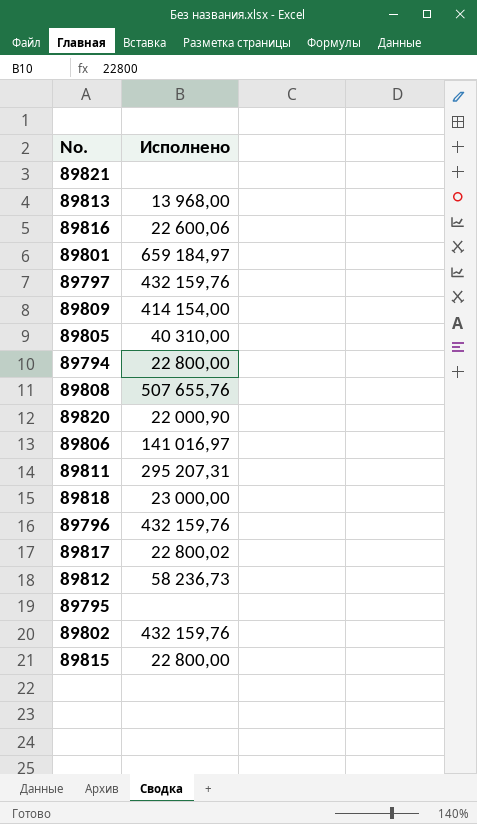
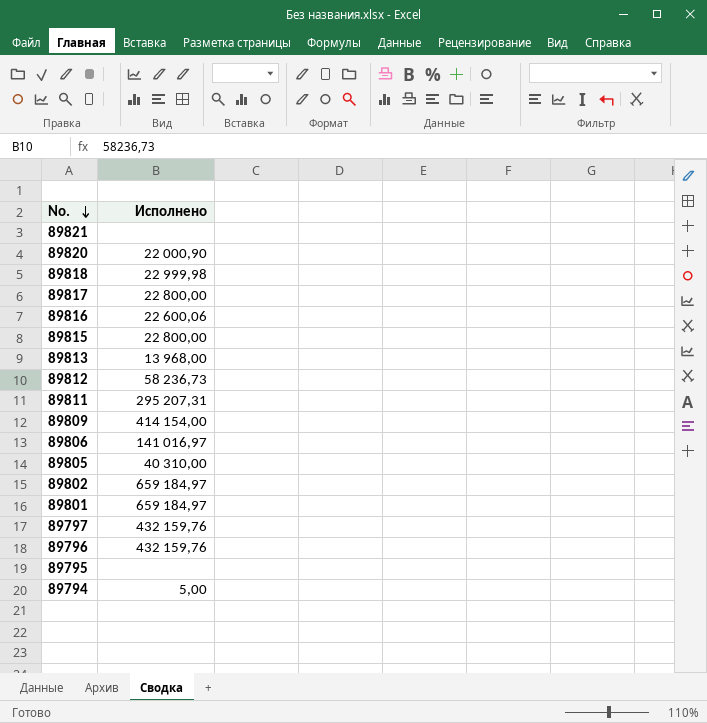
row order: none -> No. descending
row 89808: 507 655,76 -> none
89818 | Исполнено: 23 000,00 -> 22 999,98
89817 | Исполнено: 22 800,02 -> 22 800,00
89802 | Исполнено: 432 159,76 -> 659 184,97
89794 | Исполнено: 22 800,00 -> 5,00

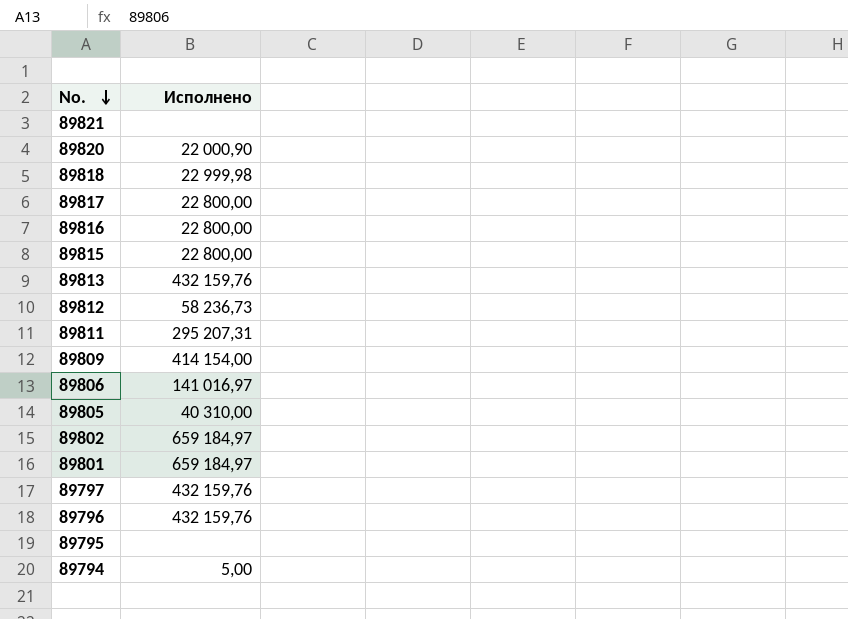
89816 | Исполнено: 22 600,06 -> 22 800,00
89813 | Исполнено: 13 968,00 -> 432 159,76

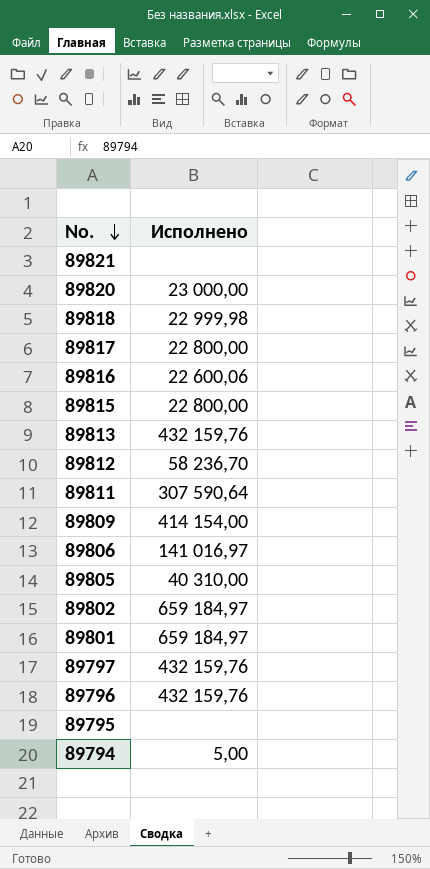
89820 | Исполнено: 22 000,90 -> 23 000,00
89816 | Исполнено: 22 800,00 -> 22 600,06
89812 | Исполнено: 58 236,73 -> 58 236,70
89811 | Исполнено: 295 207,31 -> 307 590,64

